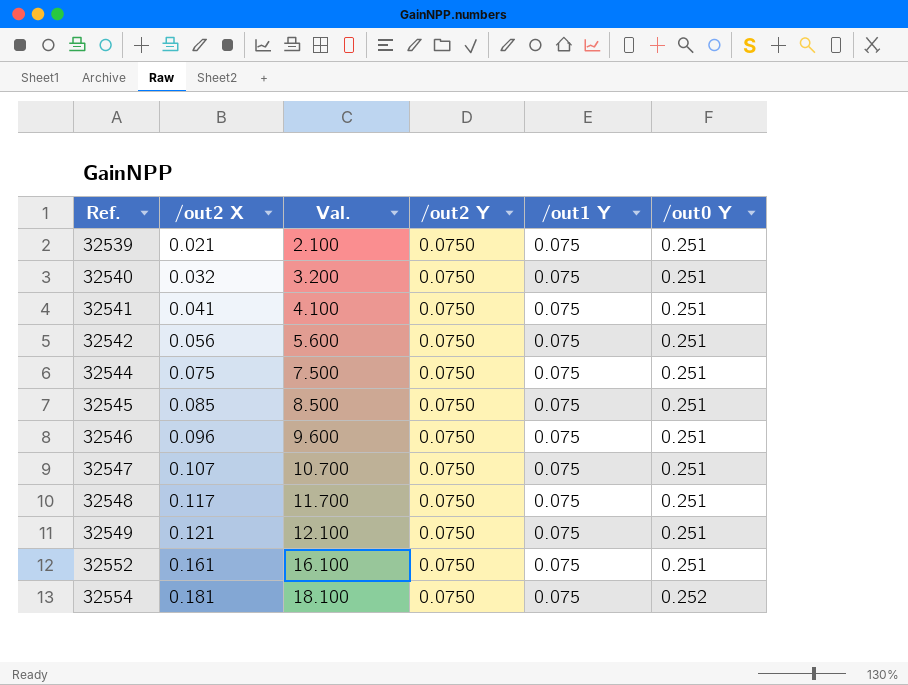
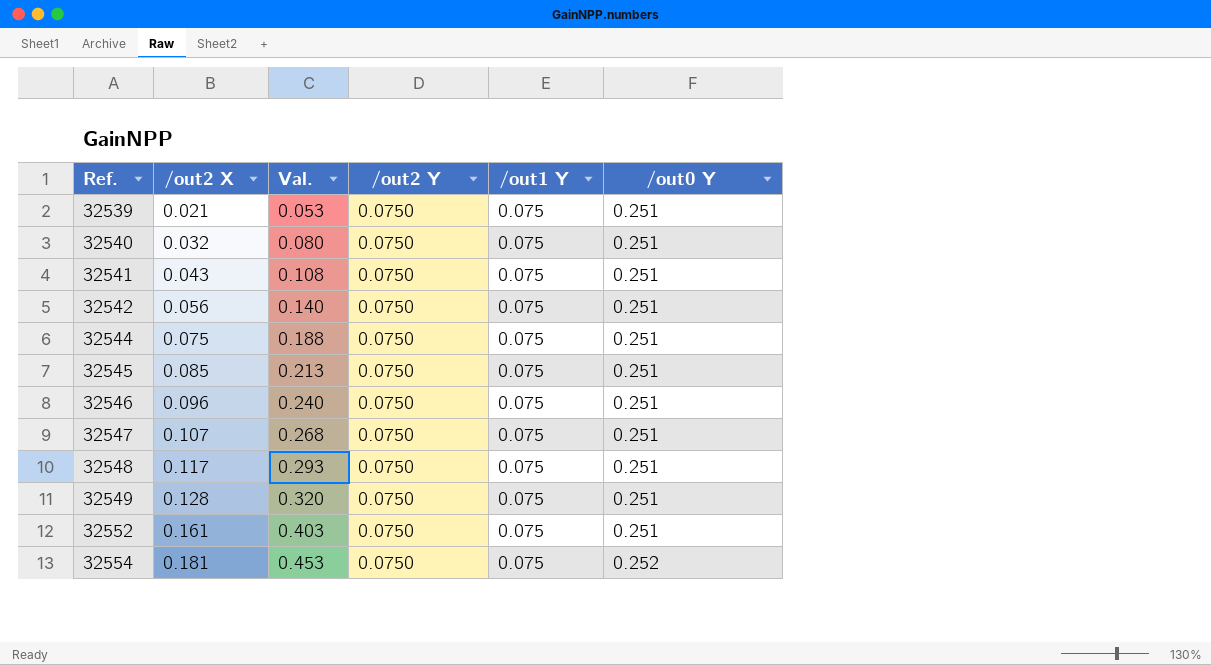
column Val. | formula: [/out2 X] * 100 -> [/out2 X] * 2.5
32541 | /out2 X: 0.041 -> 0.043
32549 | /out2 X: 0.121 -> 0.128

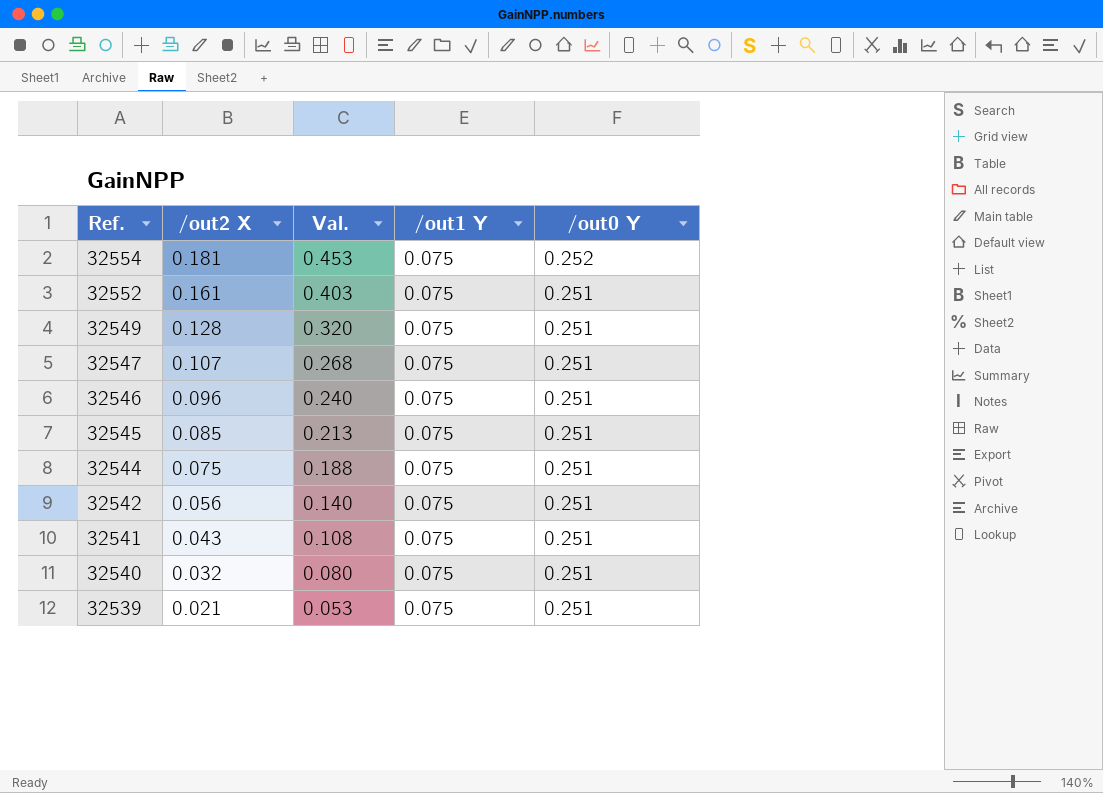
row order: Ref. ascending -> Ref. descending
column /out2 Y | position: 4 -> none
row 32548: 0.117 | 0.293 | 0.0750 | 0.075 | 0.251 -> none

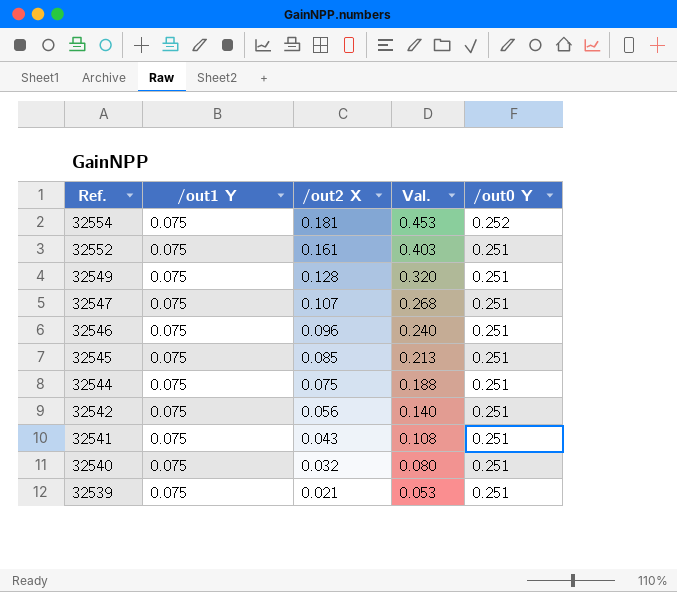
column /out1 Y | position: 4 -> 2

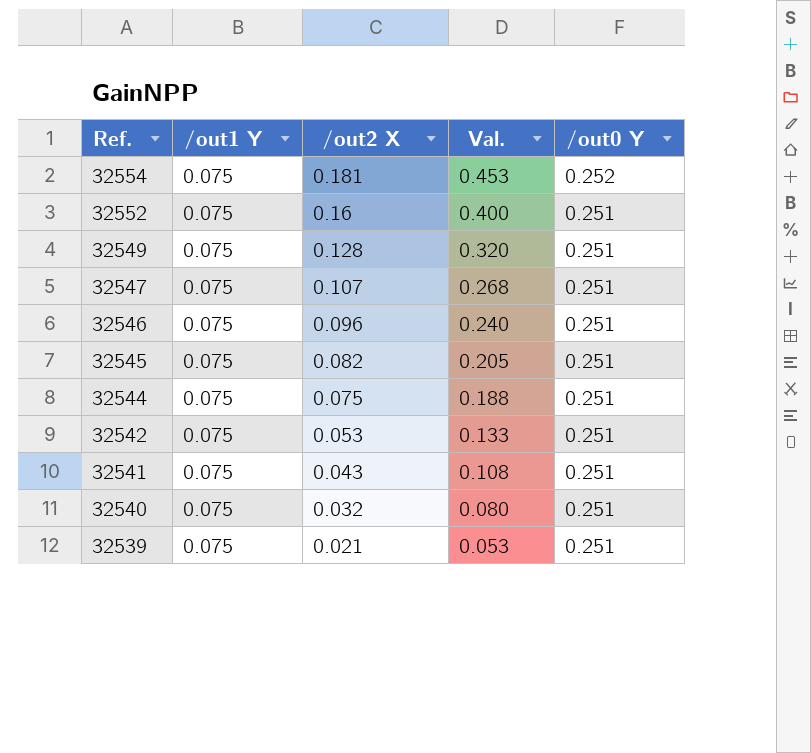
32552 | /out2 X: 0.161 -> 0.16
32552 | Val.: 0.403 -> 0.400
32545 | /out2 X: 0.085 -> 0.082
32545 | Val.: 0.213 -> 0.205
32542 | /out2 X: 0.056 -> 0.053
32542 | Val.: 0.140 -> 0.133

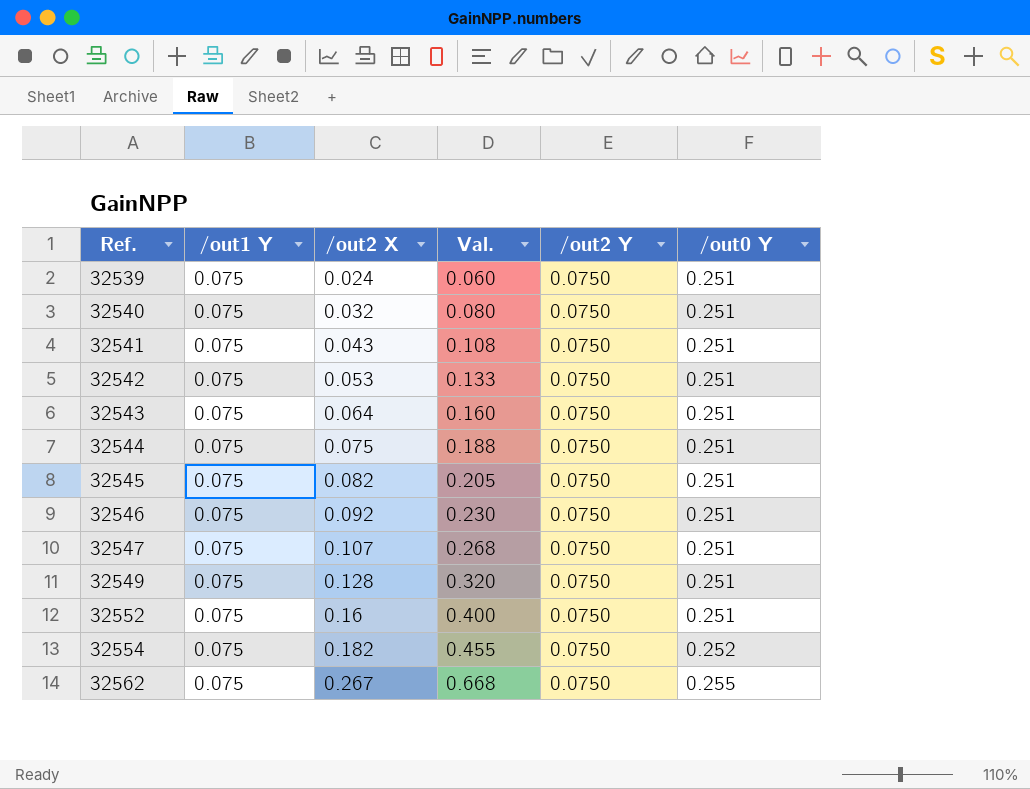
row order: Ref. descending -> Ref. ascending
column /out2 Y | position: none -> 5
32539 | /out2 X: 0.021 -> 0.024
32539 | Val.: 0.053 -> 0.060
row 32543: none -> 0.075 | 0.064 | 0.160 | 0.0750 | 0.251
32546 | /out2 X: 0.096 -> 0.092
32546 | Val.: 0.240 -> 0.230
32554 | /out2 X: 0.181 -> 0.182
32554 | Val.: 0.453 -> 0.455
row 32562: none -> 0.075 | 0.267 | 0.668 | 0.0750 | 0.255

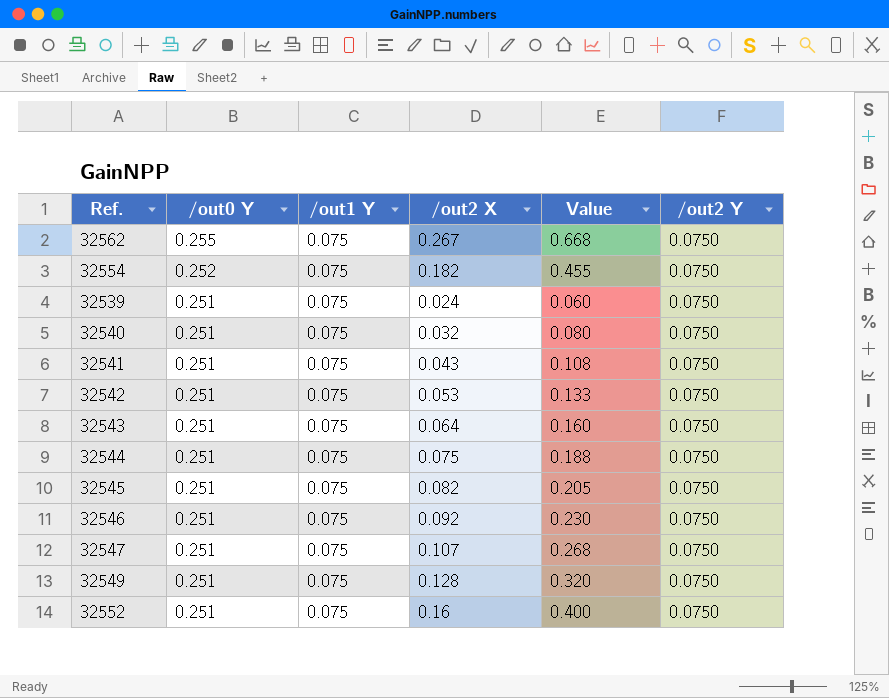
row order: Ref. ascending -> /out0 Y descending
column /out0 Y | position: 6 -> 2
column name: Val. -> Value

